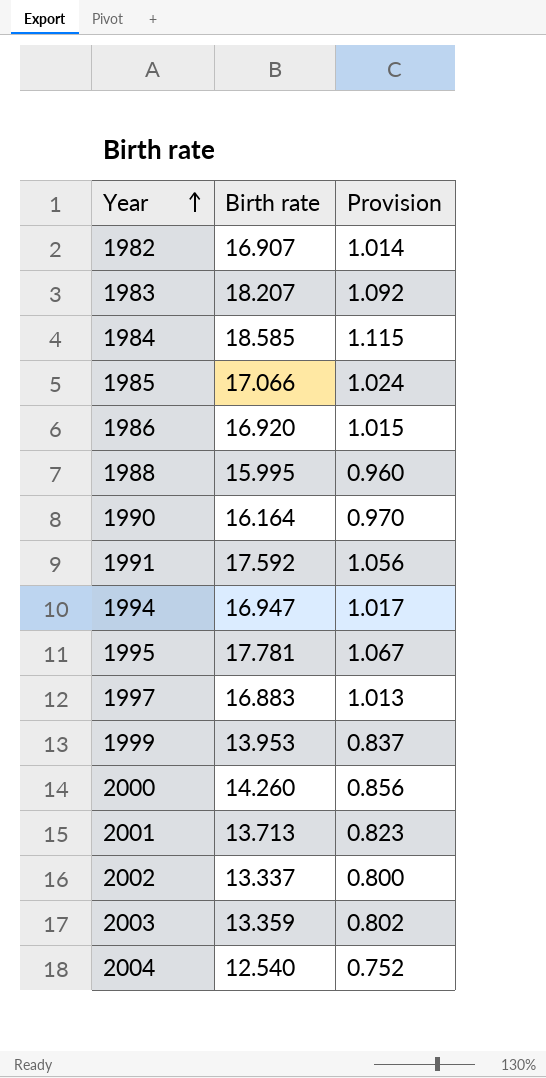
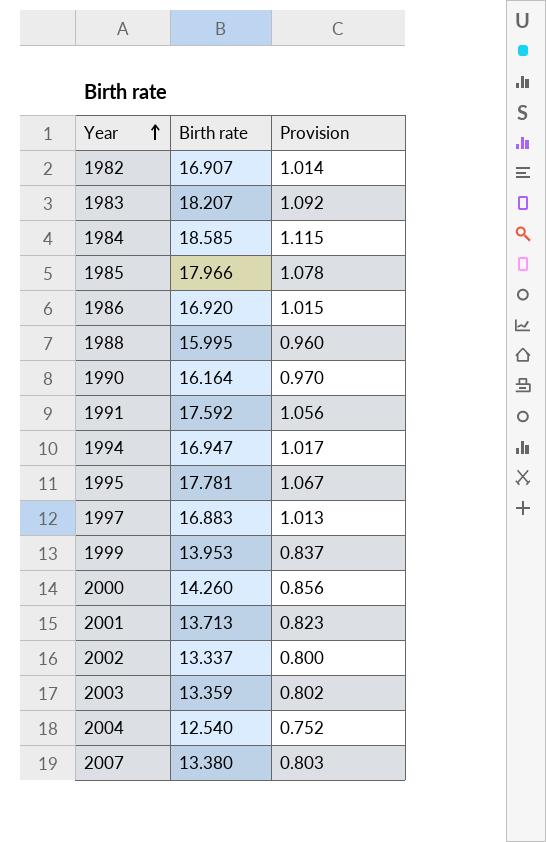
1985 | Birth rate: 17.066 -> 17.966
1985 | Provision: 1.024 -> 1.078
row 2007: none -> 13.380 | 0.803

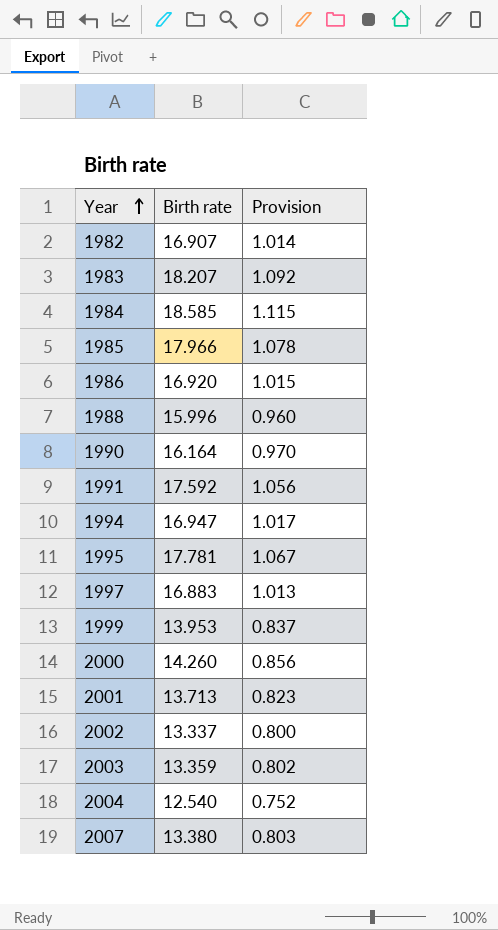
1988 | Birth rate: 15.995 -> 15.996

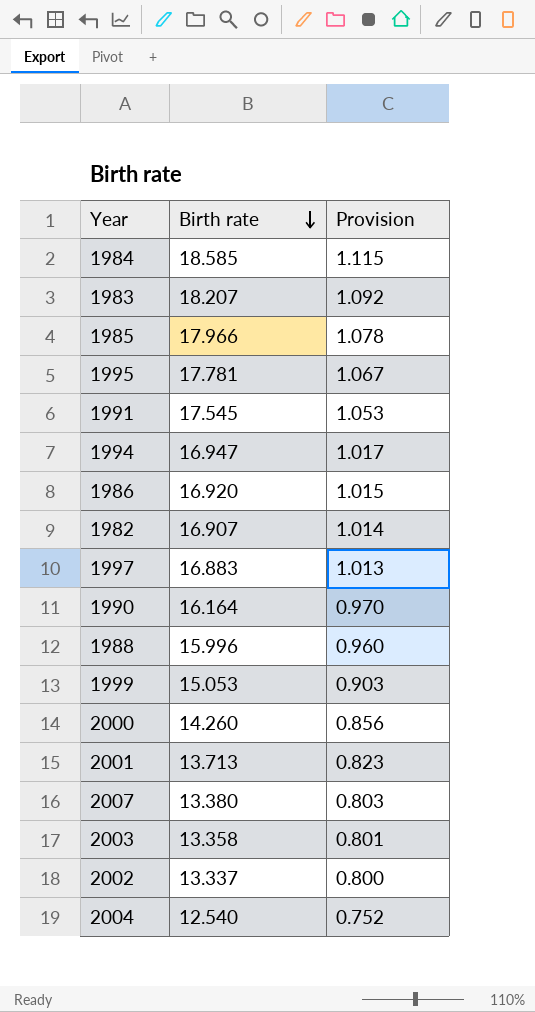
row order: Year ascending -> Birth rate descending
1991 | Birth rate: 17.592 -> 17.545
1991 | Provision: 1.056 -> 1.053
1999 | Birth rate: 13.953 -> 15.053
1999 | Provision: 0.837 -> 0.903
2003 | Birth rate: 13.359 -> 13.358
2003 | Provision: 0.802 -> 0.801

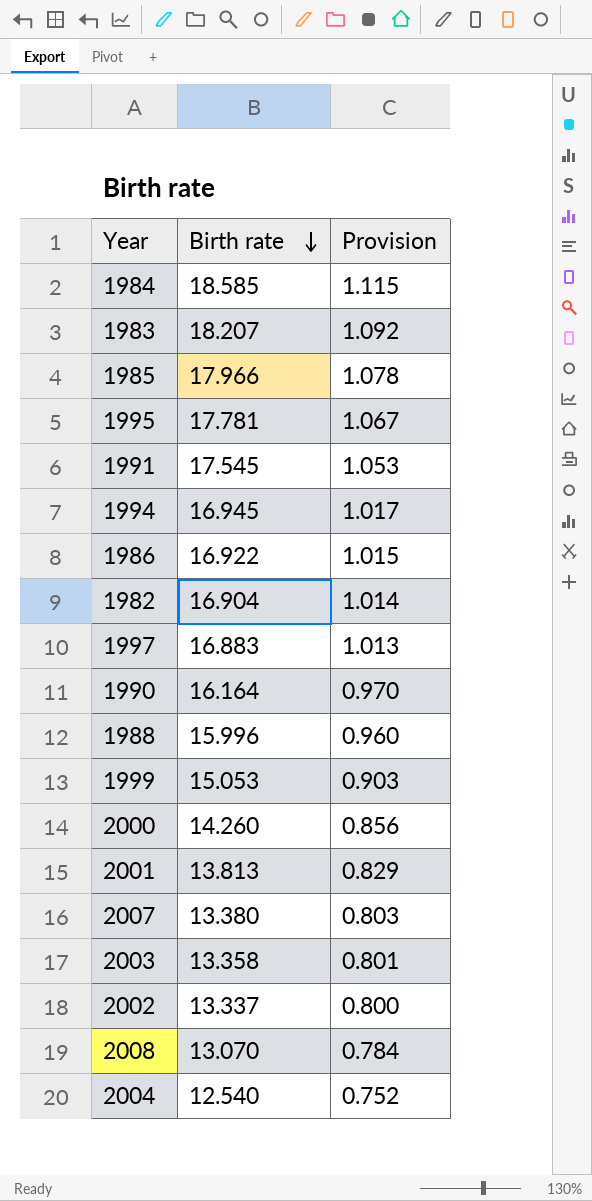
1994 | Birth rate: 16.947 -> 16.945
1986 | Birth rate: 16.920 -> 16.922
1982 | Birth rate: 16.907 -> 16.904
2001 | Birth rate: 13.713 -> 13.813
2001 | Provision: 0.823 -> 0.829
row 2008: none -> 13.070 | 0.784

